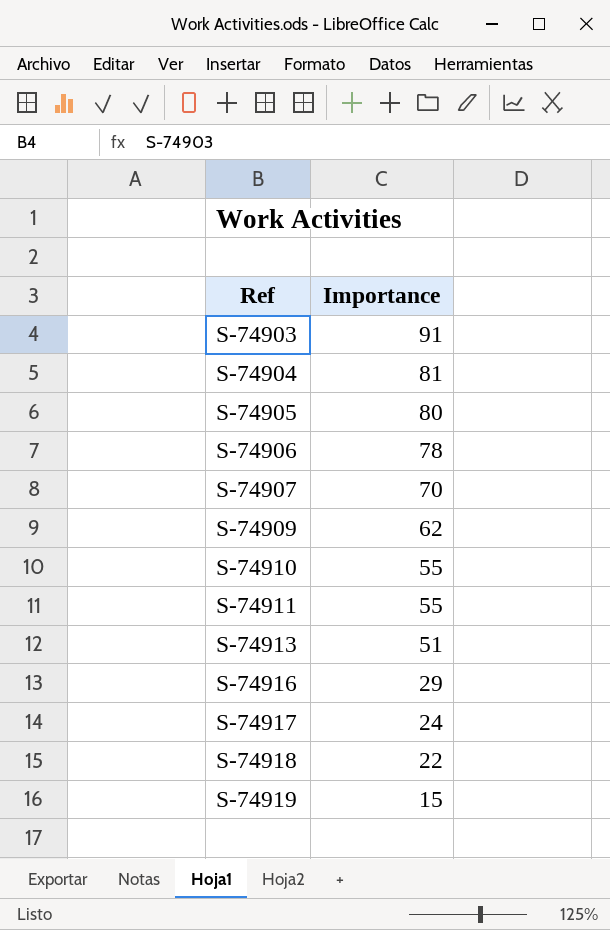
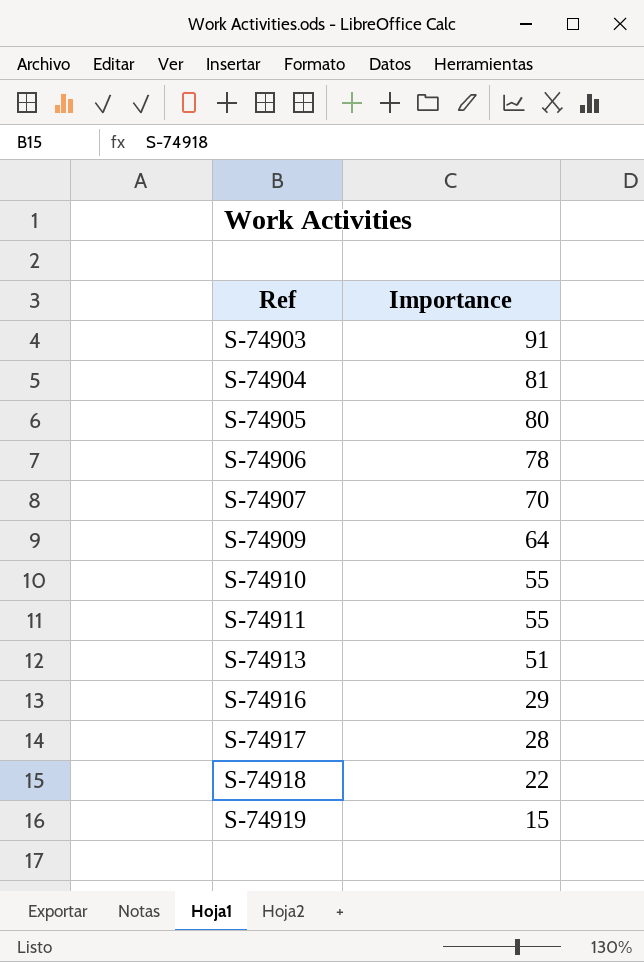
S-74909 | Importance: 62 -> 64
S-74917 | Importance: 24 -> 28

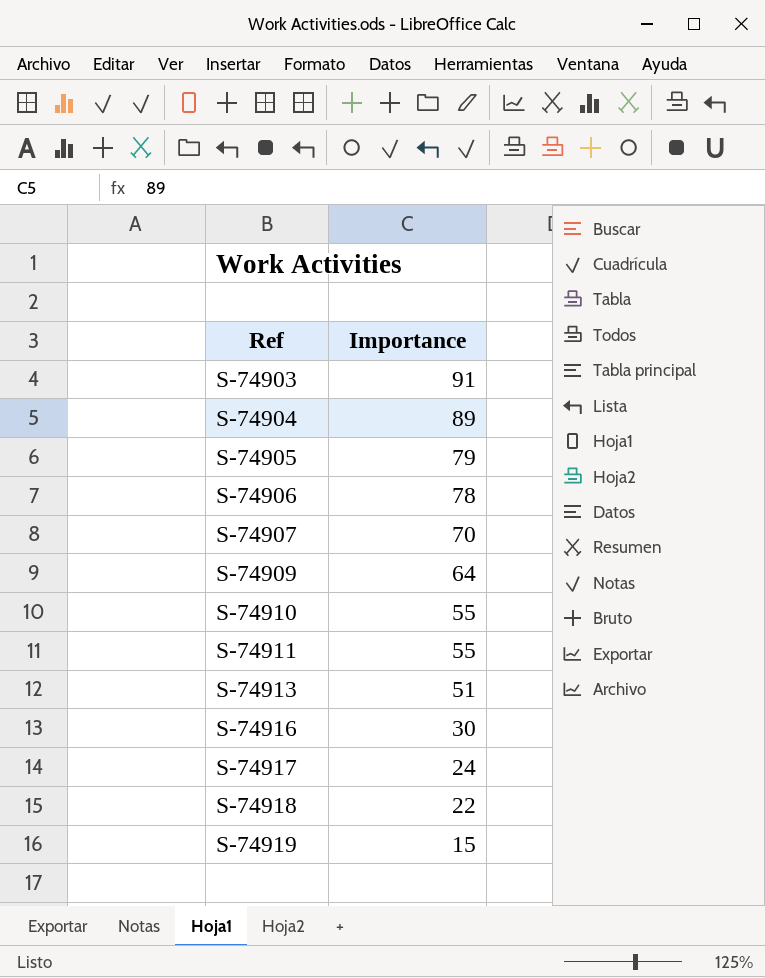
S-74904 | Importance: 81 -> 89
S-74905 | Importance: 80 -> 79
S-74916 | Importance: 29 -> 30
S-74917 | Importance: 28 -> 24

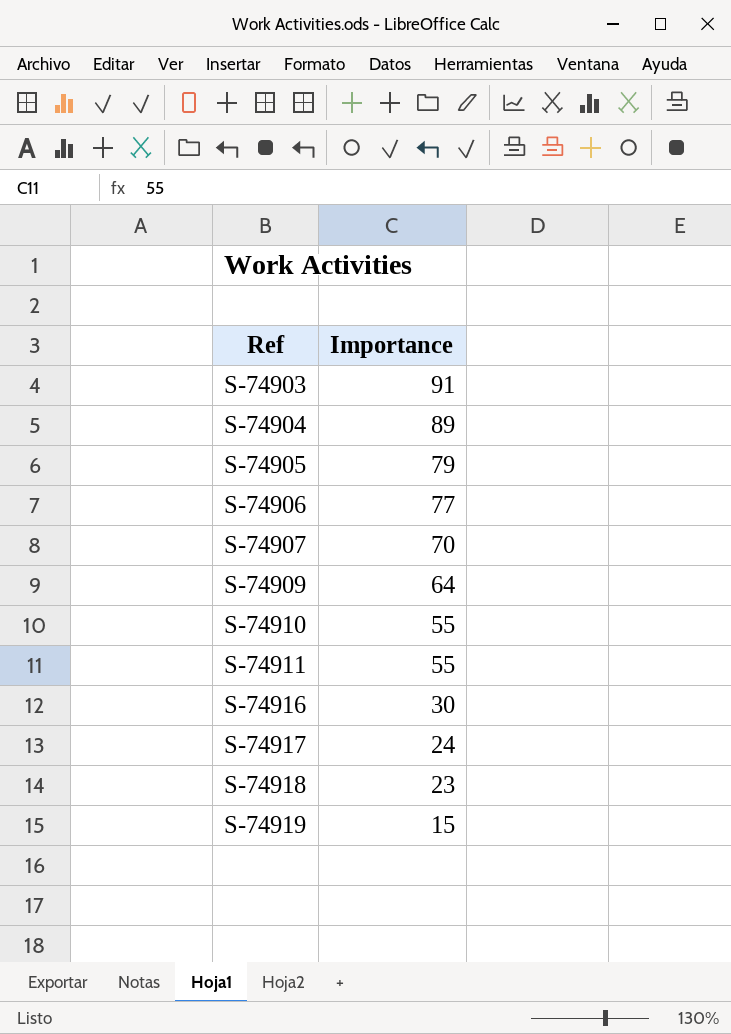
row S-74913: 51 -> none
S-74906 | Importance: 78 -> 77
S-74918 | Importance: 22 -> 23

